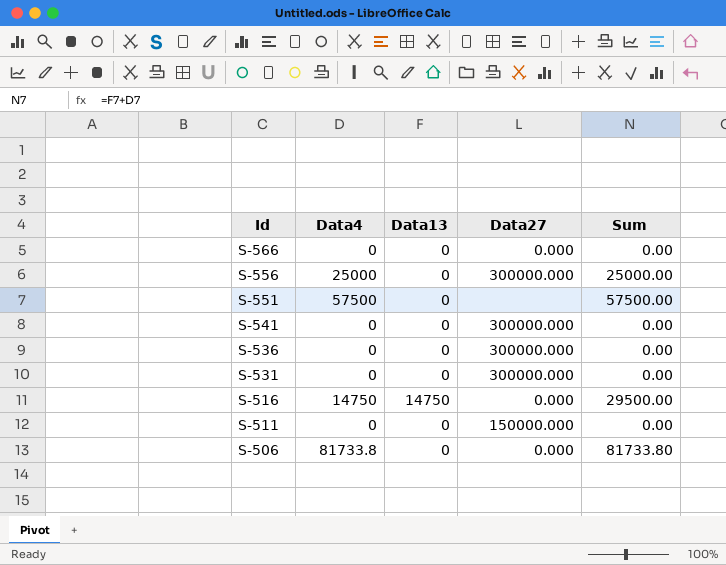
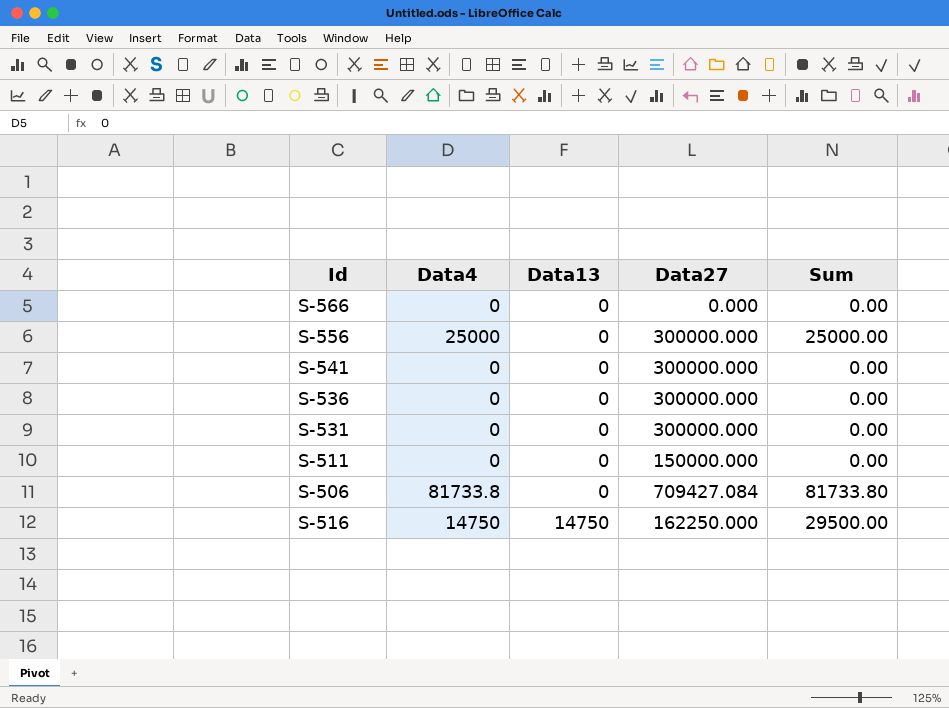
row order: Id descending -> Data13 ascending
row S-551: 57500 | 0 | none | 57500.00 -> none
S-506 | Data27: 0.000 -> 709427.084
S-516 | Data27: 0.000 -> 162250.000

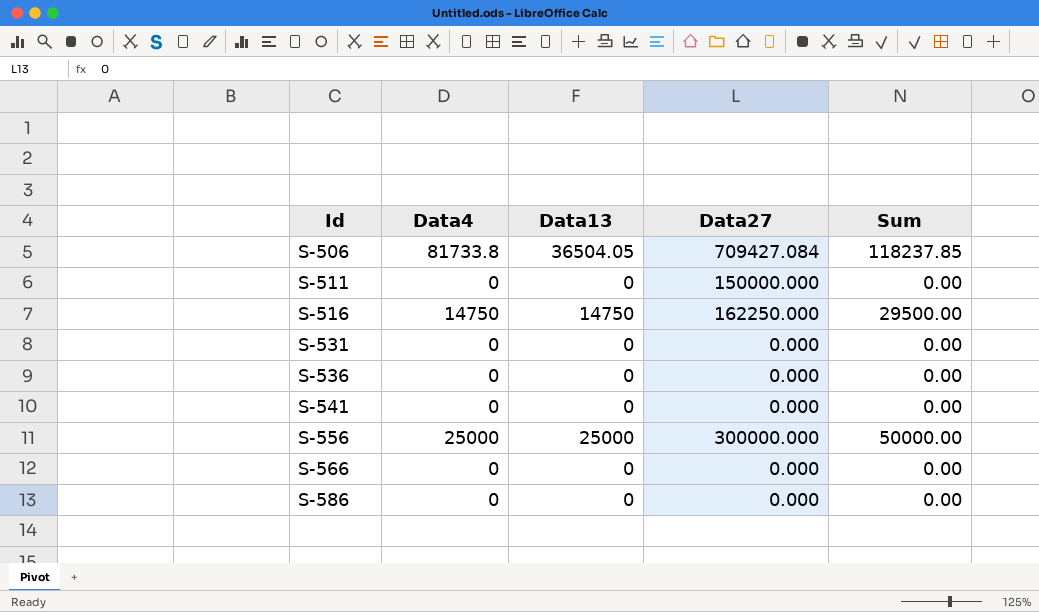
row order: Data13 ascending -> Id ascending
S-506 | Data13: 0 -> 36504.05
S-506 | Sum: 81733.80 -> 118237.85
S-531 | Data27: 300000.000 -> 0.000
S-536 | Data27: 300000.000 -> 0.000
S-541 | Data27: 300000.000 -> 0.000
S-556 | Data13: 0 -> 25000
S-556 | Sum: 25000.00 -> 50000.00
row S-586: none -> 0 | 0 | 0.000 | 0.00

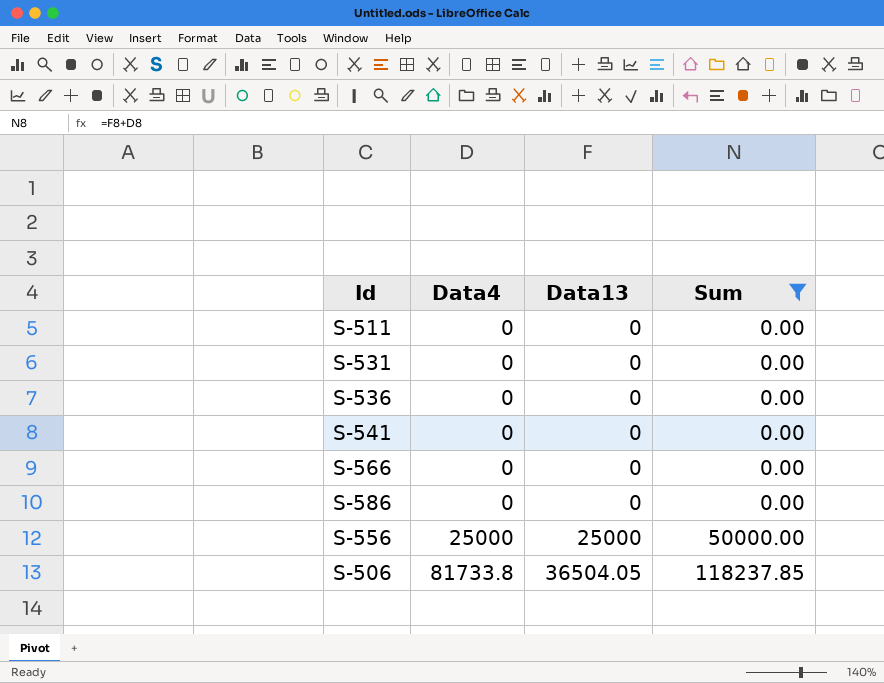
filter: none -> Sum != 29500.00
row order: Id ascending -> Data4 ascending
column Data27 | position: 4 -> none

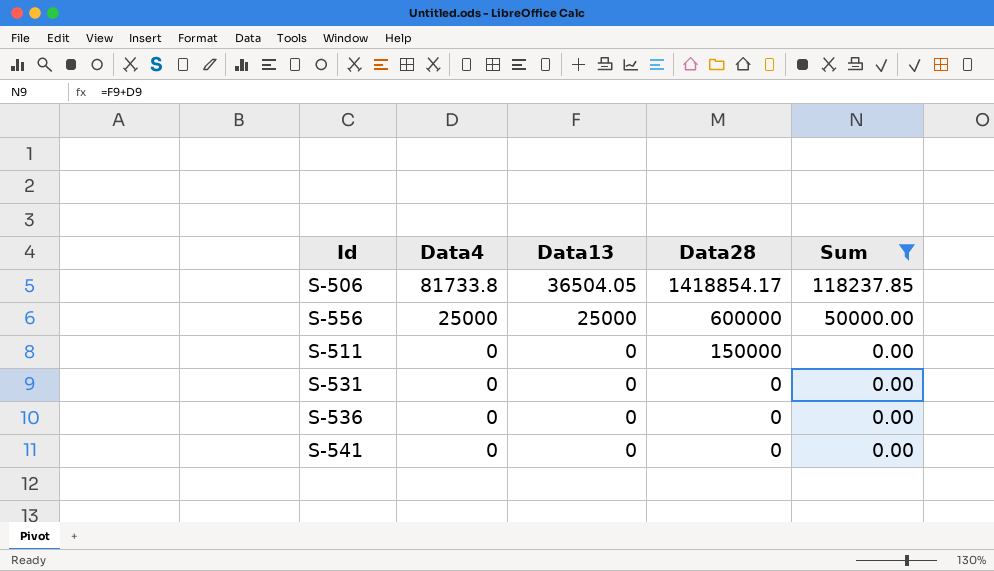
row order: Data4 ascending -> Data4 descending
column Data28 | position: none -> 4
row S-566: 0 | 0 | 0.00 -> none
row S-586: 0 | 0 | 0.00 -> none

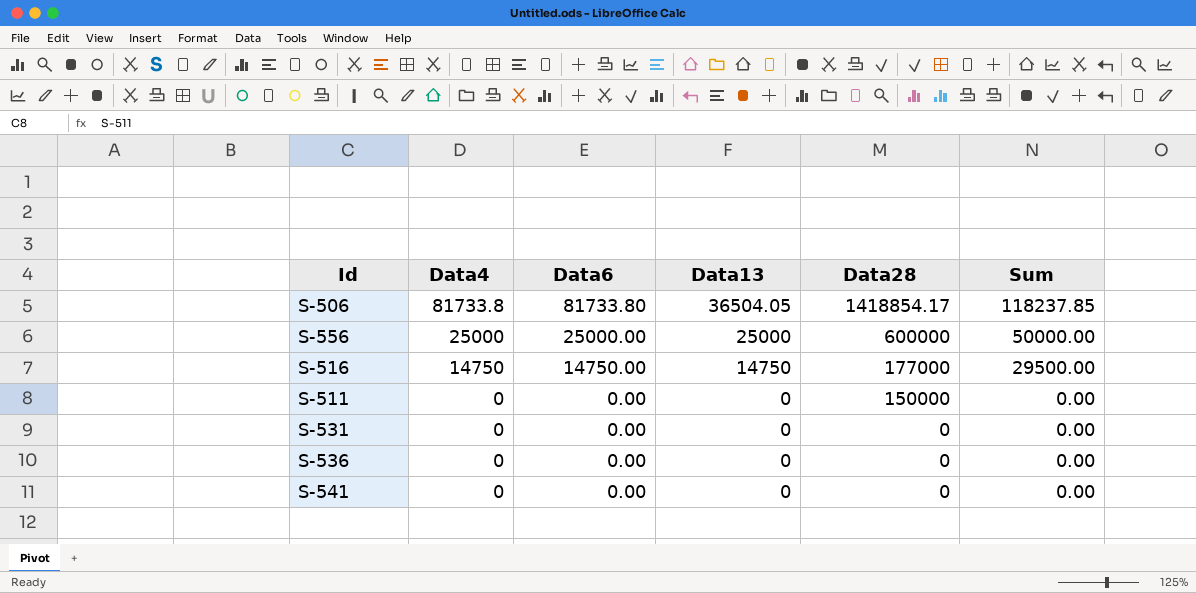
filter: Sum != 29500.00 -> none
column Data6 | position: none -> 3

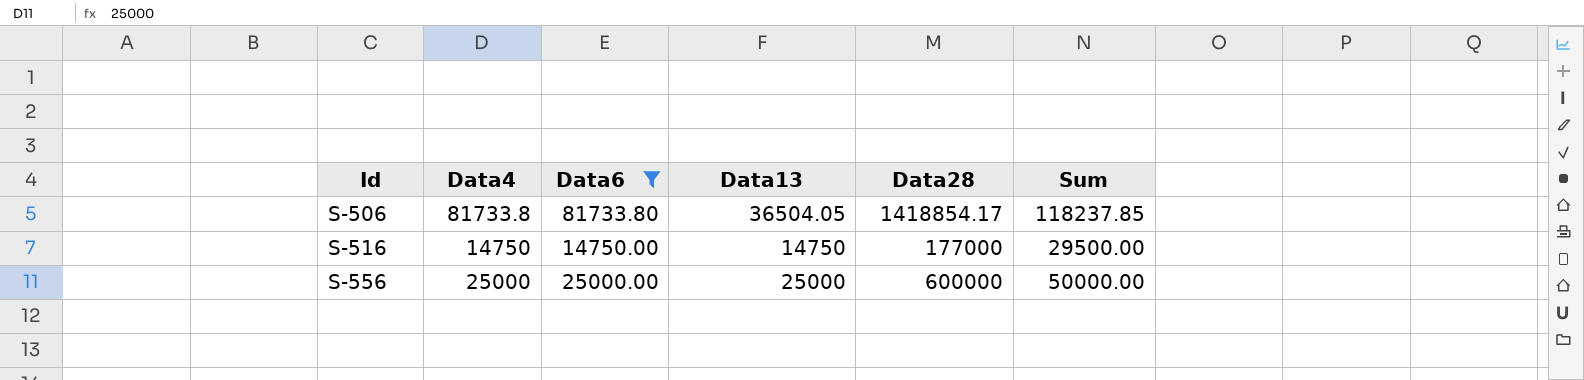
filter: none -> Data6 != 0.00
row order: Data4 descending -> Id ascending

